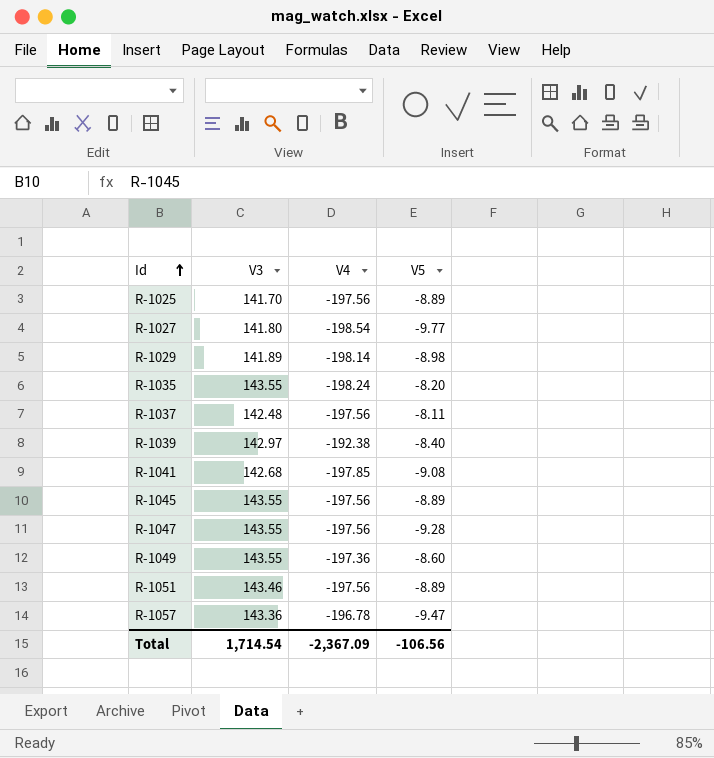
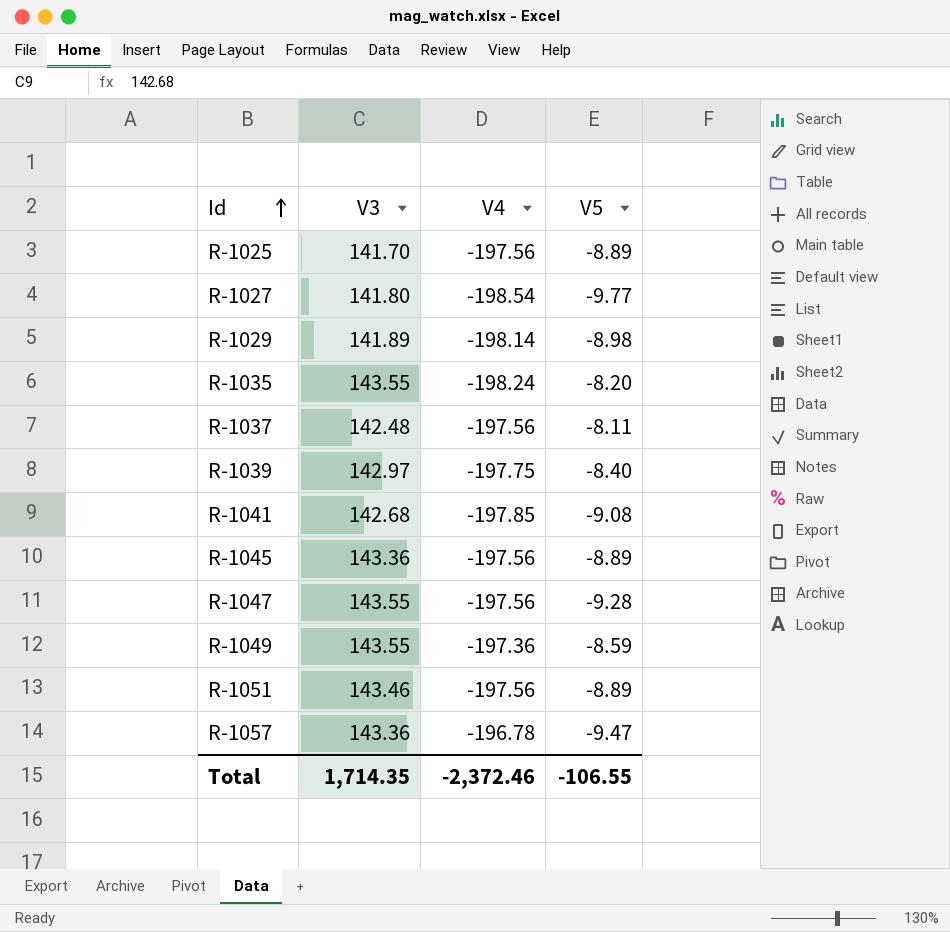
R-1039 | V4: -192.38 -> -197.75
R-1045 | V3: 143.55 -> 143.36
R-1049 | V5: -8.60 -> -8.59
Total | V3: 1,714.54 -> 1,714.35
Total | V4: -2,367.09 -> -2,372.46
Total | V5: -106.56 -> -106.55

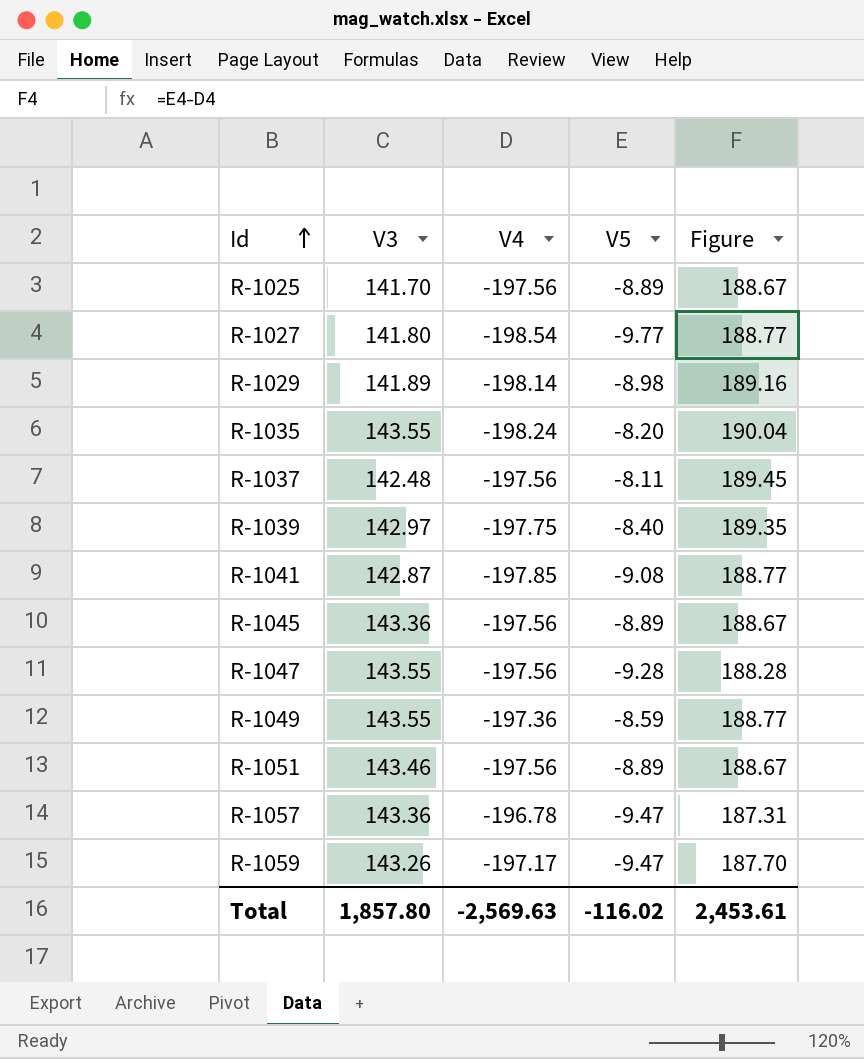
column Figure | formula: none -> [V5] - [V4]
R-1041 | V3: 142.68 -> 142.87
row R-1059: none -> 143.26 | -197.17 | -9.47 | 187.70
Total | V3: 1,714.35 -> 1,857.80
Total | V4: -2,372.46 -> -2,569.63
Total | V5: -106.55 -> -116.02

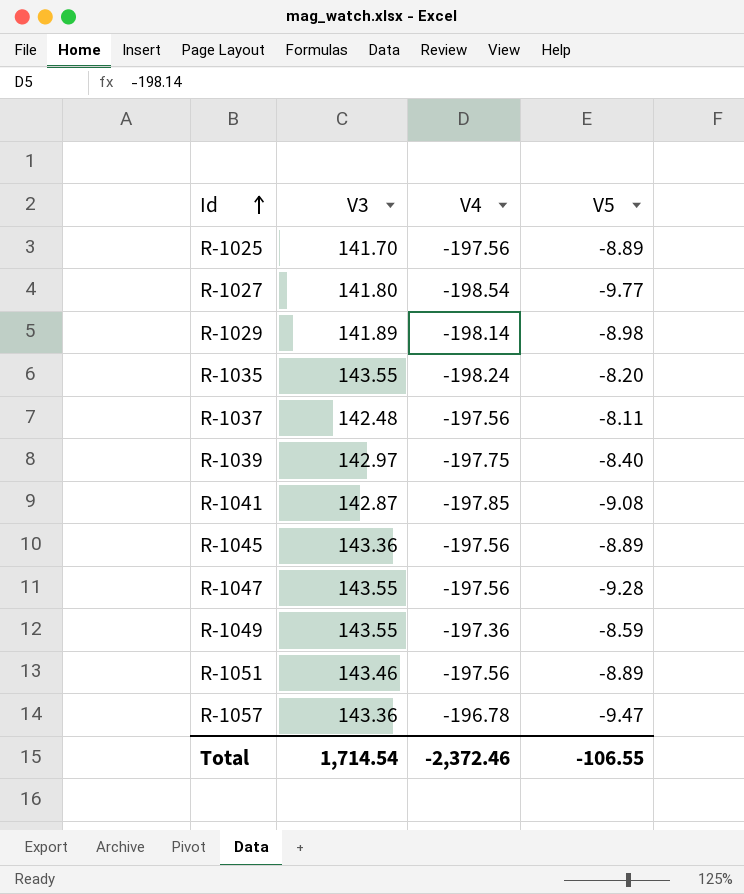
column Figure | formula: [V5] - [V4] -> none
row R-1059: 143.26 | -197.17 | -9.47 | 187.70 -> none
Total | V3: 1,857.80 -> 1,714.54
Total | V4: -2,569.63 -> -2,372.46
Total | V5: -116.02 -> -106.55

